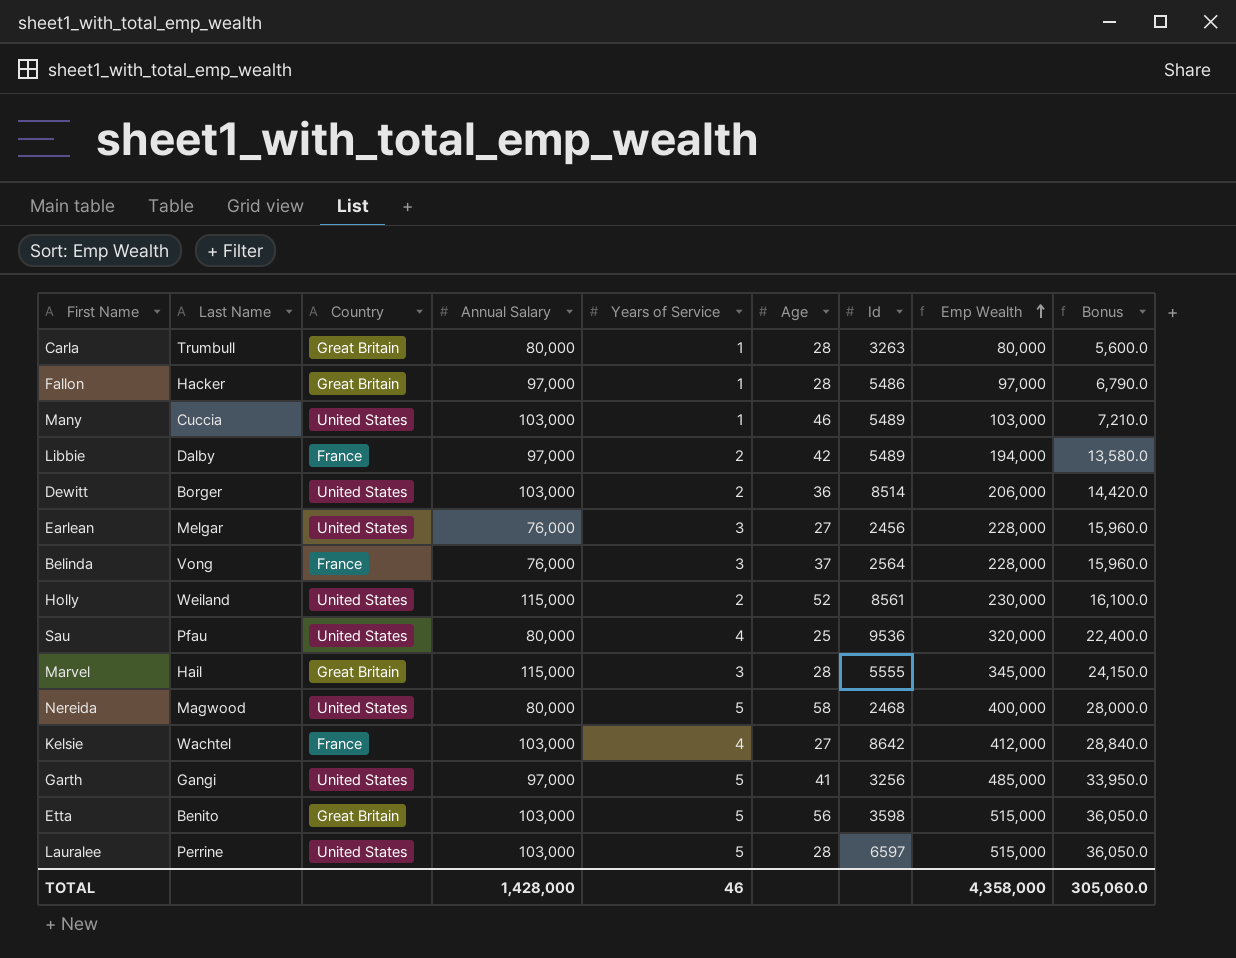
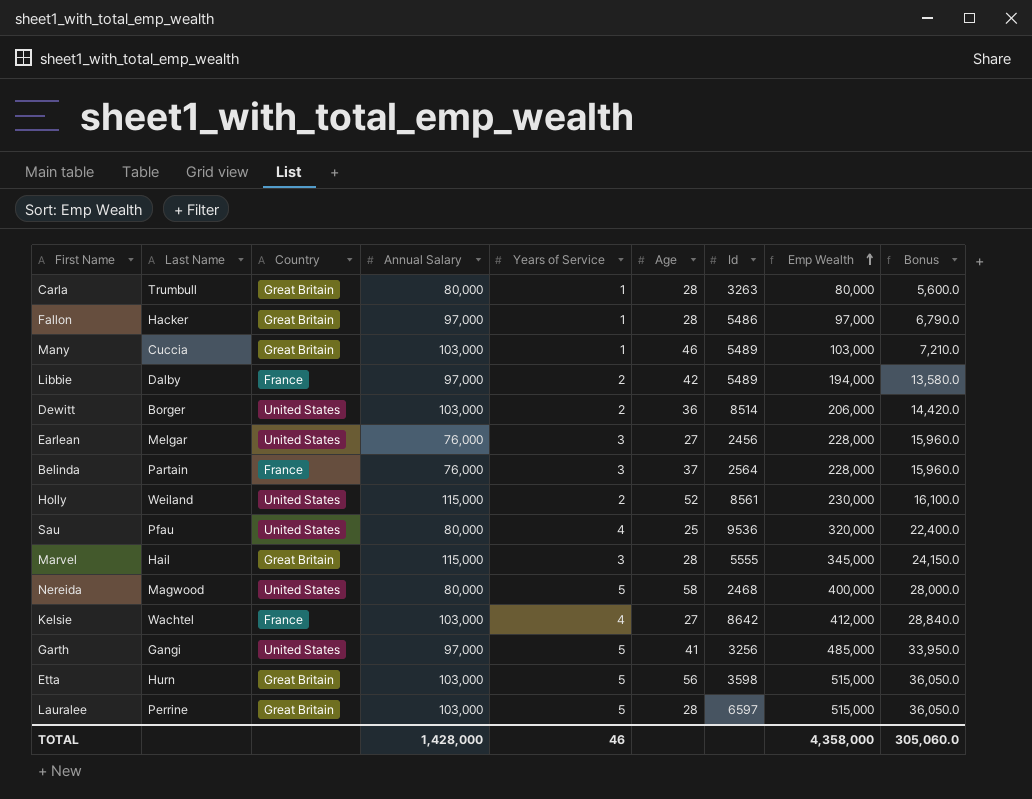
Many | Country: United States -> Great Britain
Belinda | Last Name: Vong -> Partain
Etta | Last Name: Benito -> Hurn
Lauralee | Country: United States -> Great Britain

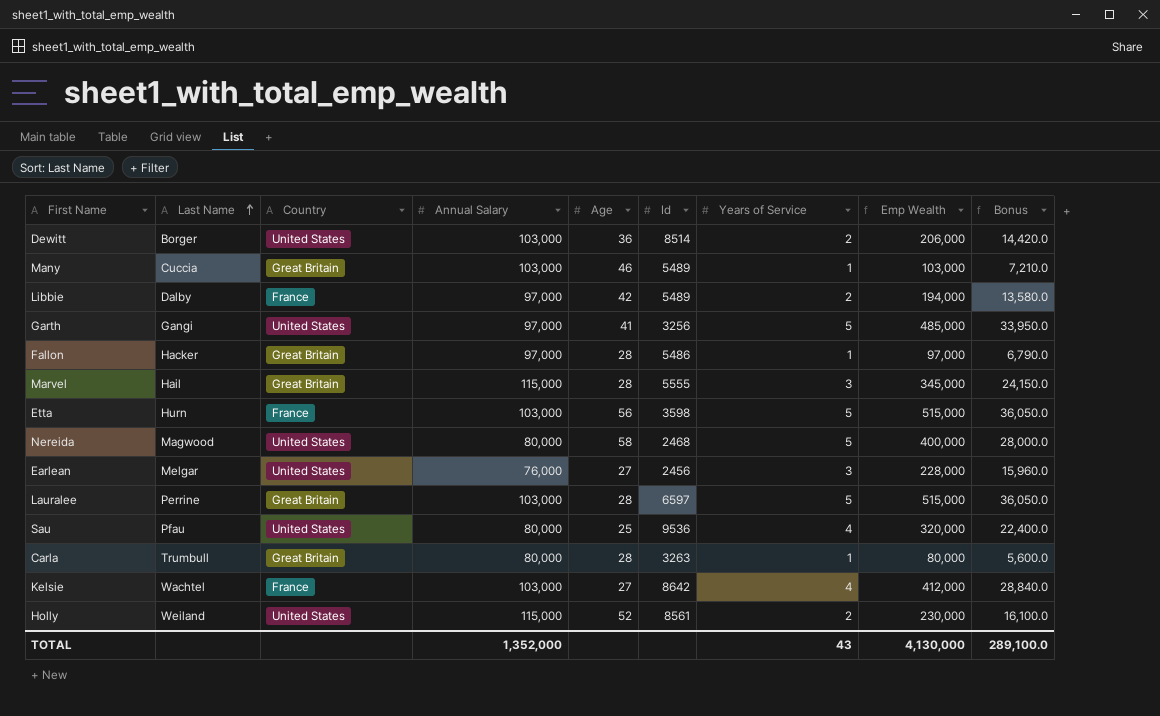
row order: Emp Wealth ascending -> Last Name ascending
column Years of Service | position: 5 -> 7
row Belinda: Partain | France | 76,000 | 3 | 37 | 2564 | 228,000 | 15,960.0 -> none
Etta | Country: Great Britain -> France
TOTAL | Annual Salary: 1,428,000 -> 1,352,000
TOTAL | Years of Service: 46 -> 43
TOTAL | Emp Wealth: 4,358,000 -> 4,130,000
TOTAL | Bonus: 305,060.0 -> 289,100.0

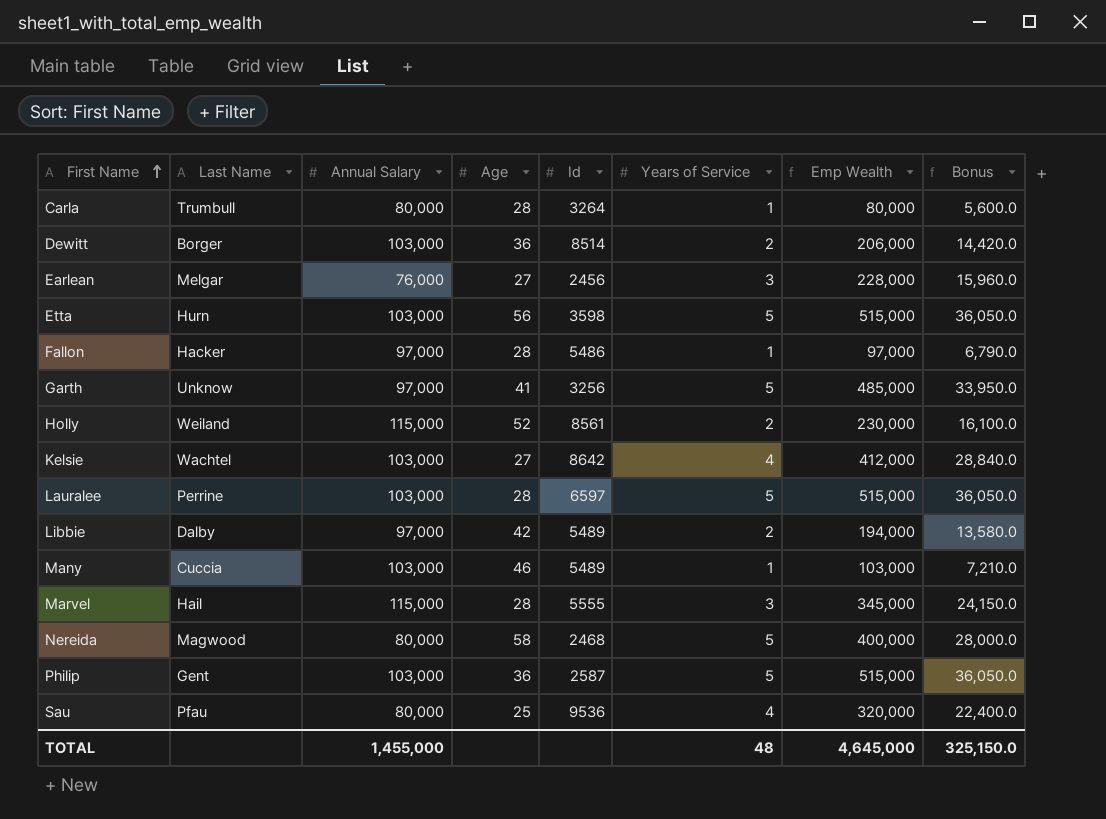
row order: Last Name ascending -> First Name ascending
column Country | position: 3 -> none
Carla | Id: 3263 -> 3264
Garth | Last Name: Gangi -> Unknow
row Philip: none -> Gent | 103,000 | 36 | 2587 | 5 | 515,000 | 36,050.0
TOTAL | Annual Salary: 1,352,000 -> 1,455,000
TOTAL | Years of Service: 43 -> 48
TOTAL | Emp Wealth: 4,130,000 -> 4,645,000
TOTAL | Bonus: 289,100.0 -> 325,150.0

